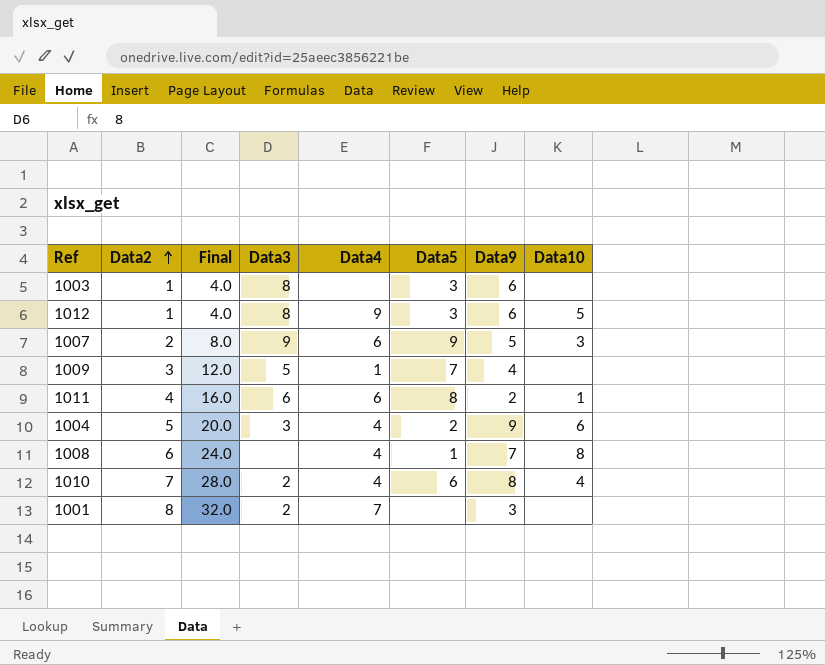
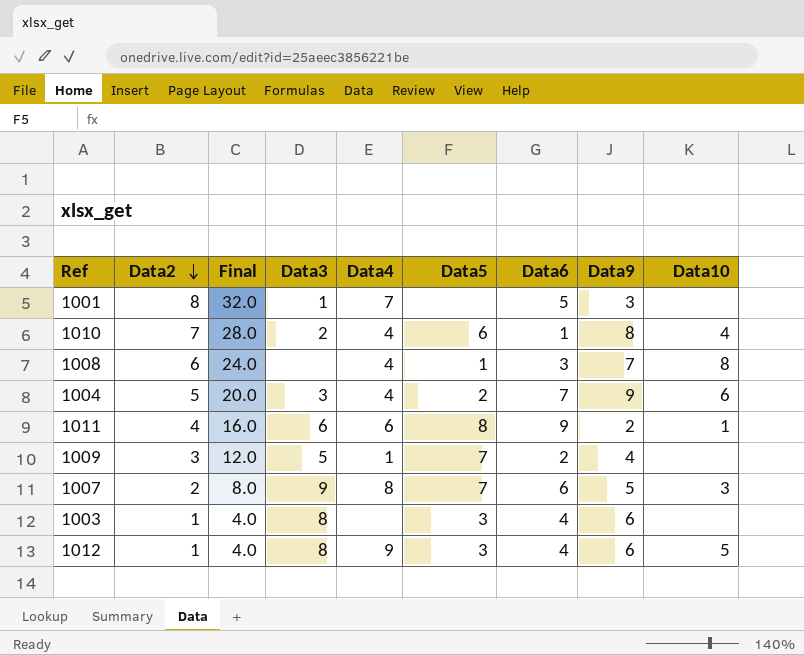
row order: Data2 ascending -> Data2 descending
column Data6 | position: none -> 7
1001 | Data3: 2 -> 1
1007 | Data4: 6 -> 8
1007 | Data5: 9 -> 7

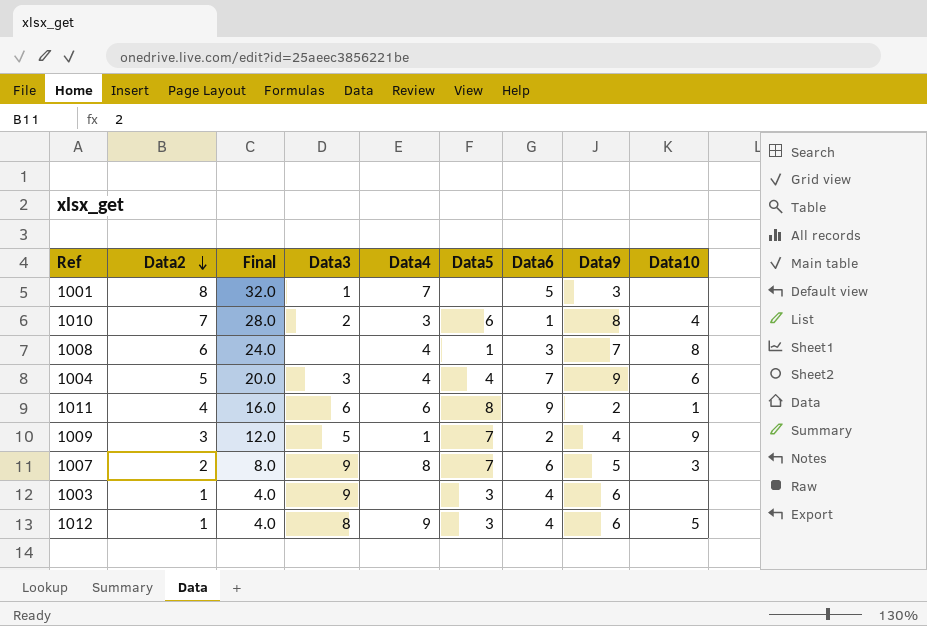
1010 | Data4: 4 -> 3
1004 | Data5: 2 -> 4
1009 | Data10: none -> 9
1003 | Data3: 8 -> 9

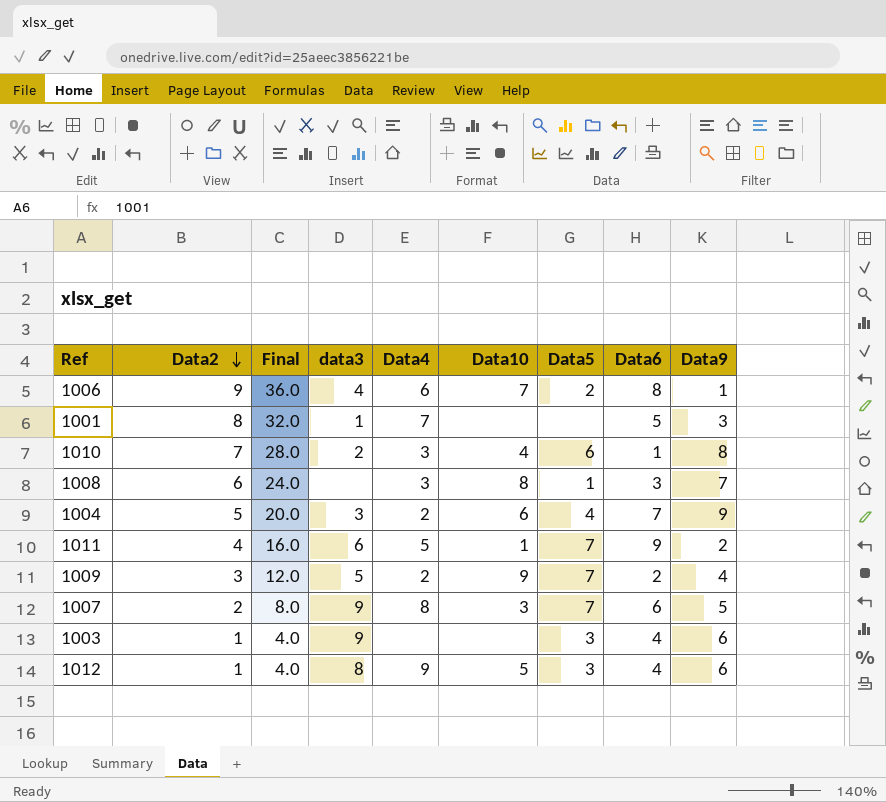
column name: Data3 -> data3
column Data10 | position: 9 -> 6
row 1006: none -> 9 | 36.0 | 4 | 6 | 7 | 2 | 8 | 1
1008 | Data4: 4 -> 3
1004 | Data4: 4 -> 2
1011 | Data4: 6 -> 5
1011 | Data5: 8 -> 7
1009 | Data4: 1 -> 2

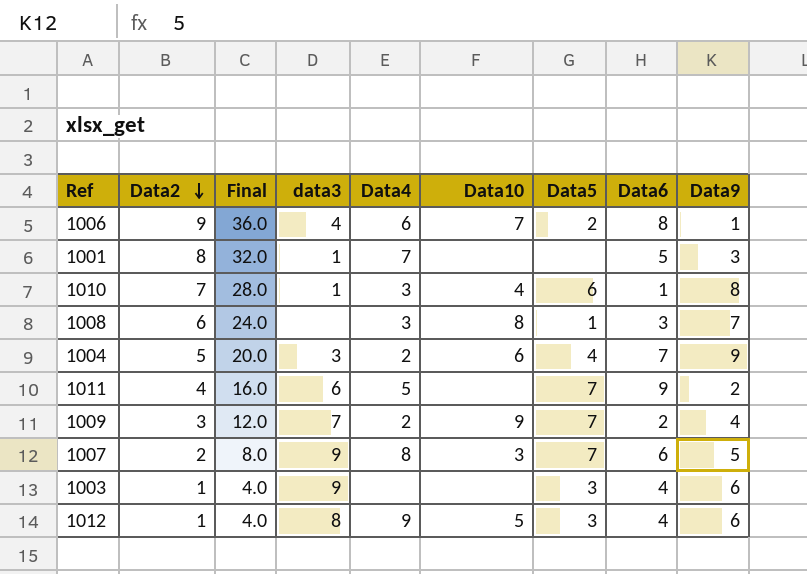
1010 | data3: 2 -> 1
1011 | Data10: 1 -> none
1009 | data3: 5 -> 7

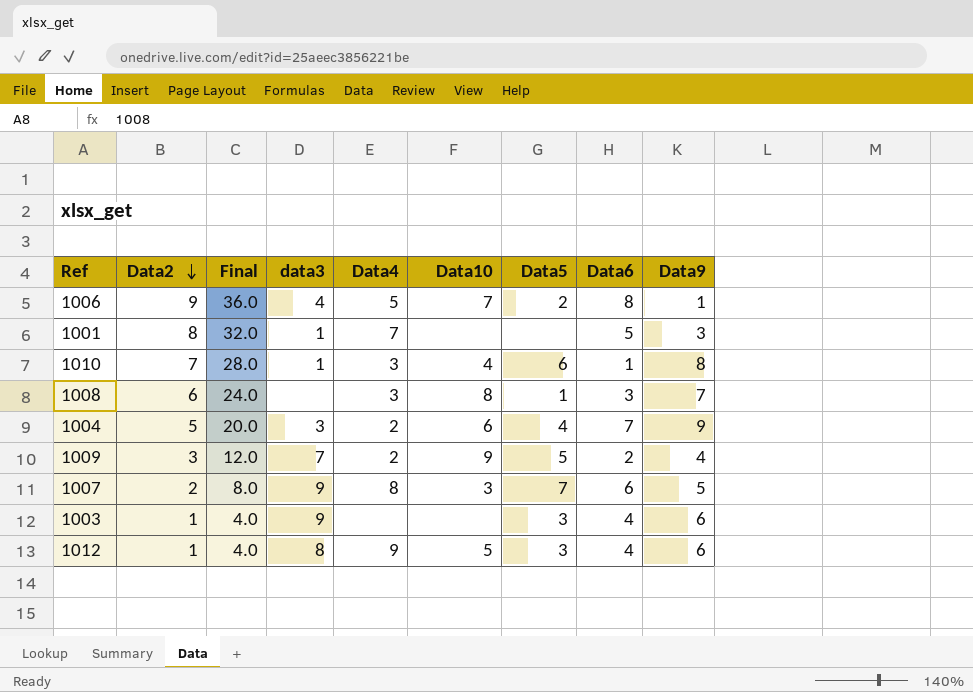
row 1011: 4 | 16.0 | 6 | 5 | none | 7 | 9 | 2 -> none
1006 | Data4: 6 -> 5
1009 | Data5: 7 -> 5

